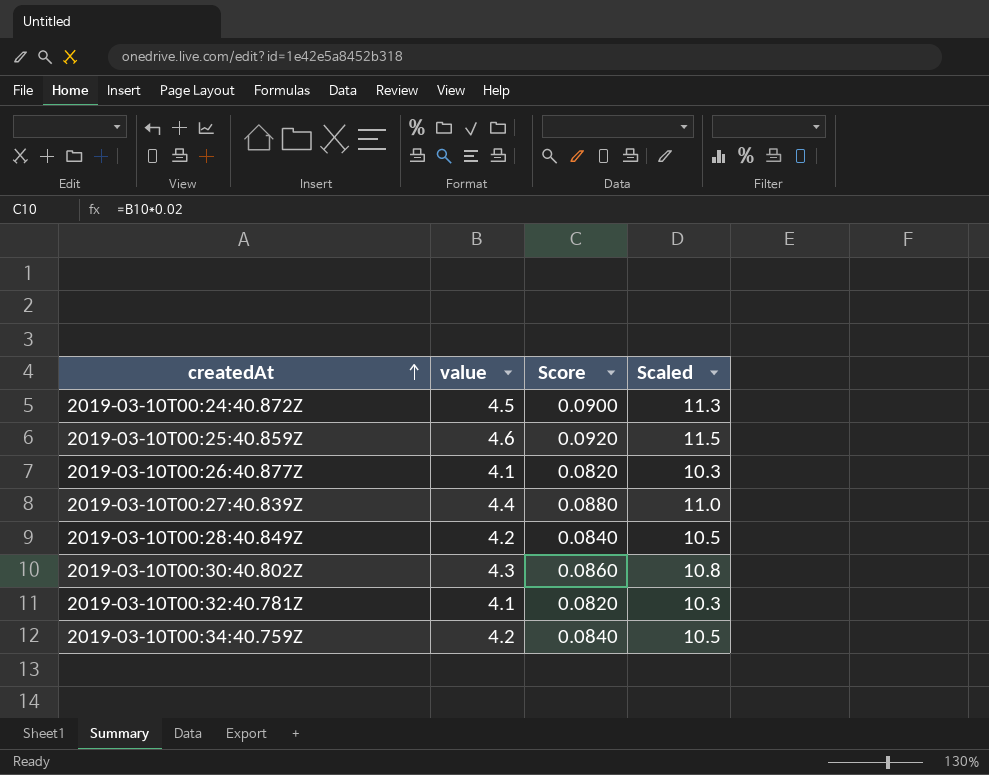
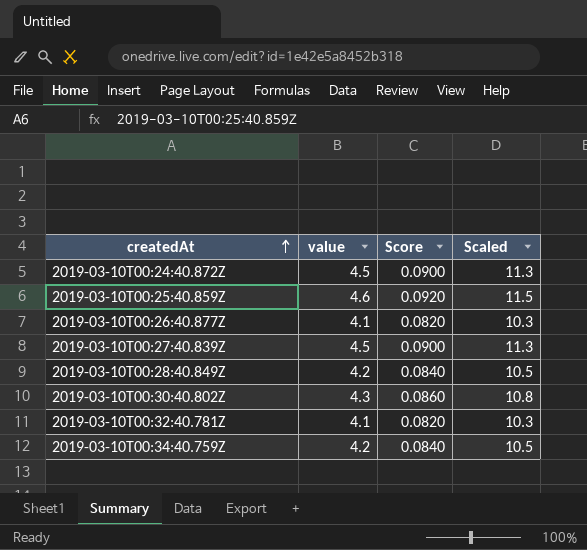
2019-03-10T00:27:40.839Z | value: 4.4 -> 4.5
2019-03-10T00:27:40.839Z | Score: 0.0880 -> 0.0900
2019-03-10T00:27:40.839Z | Scaled: 11.0 -> 11.3

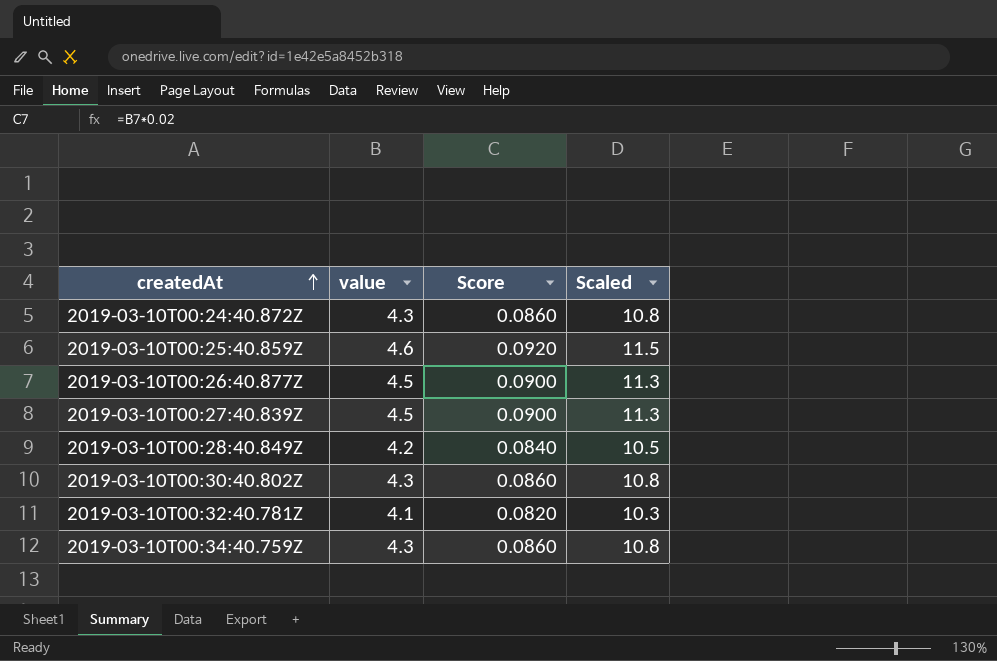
2019-03-10T00:24:40.872Z | value: 4.5 -> 4.3
2019-03-10T00:24:40.872Z | Score: 0.0900 -> 0.0860
2019-03-10T00:24:40.872Z | Scaled: 11.3 -> 10.8
2019-03-10T00:26:40.877Z | value: 4.1 -> 4.5
2019-03-10T00:26:40.877Z | Score: 0.0820 -> 0.0900
2019-03-10T00:26:40.877Z | Scaled: 10.3 -> 11.3
2019-03-10T00:34:40.759Z | value: 4.2 -> 4.3
2019-03-10T00:34:40.759Z | Score: 0.0840 -> 0.0860
2019-03-10T00:34:40.759Z | Scaled: 10.5 -> 10.8

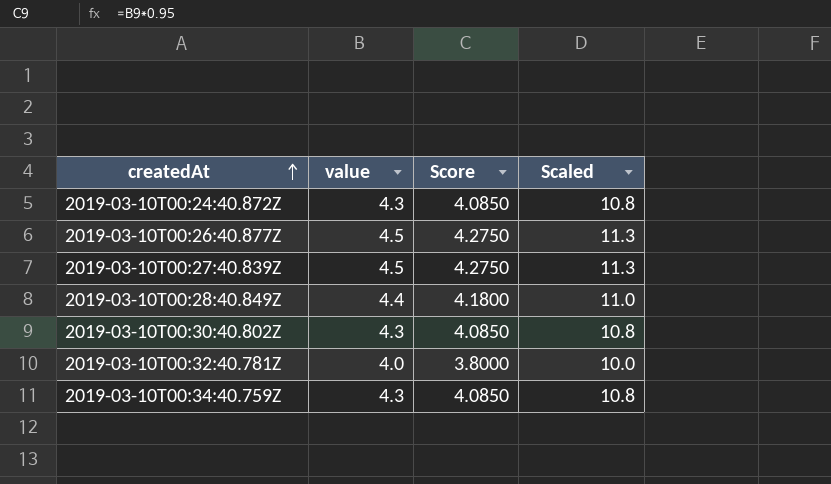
column Score | formula: [value] * 0.02 -> [value] * 0.95
row 2019-03-10T00:25:40.859Z: 4.6 | 0.0920 | 11.5 -> none
2019-03-10T00:28:40.849Z | value: 4.2 -> 4.4
2019-03-10T00:28:40.849Z | Scaled: 10.5 -> 11.0
2019-03-10T00:32:40.781Z | value: 4.1 -> 4.0
2019-03-10T00:32:40.781Z | Scaled: 10.3 -> 10.0

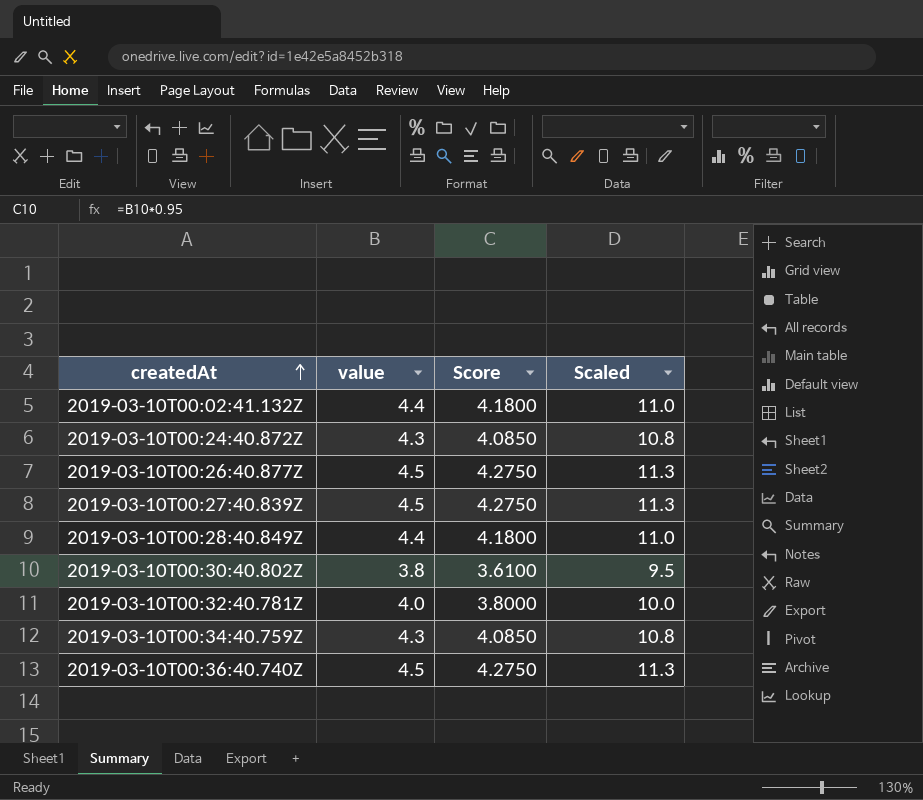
row 2019-03-10T00:02:41.132Z: none -> 4.4 | 4.1800 | 11.0
2019-03-10T00:30:40.802Z | value: 4.3 -> 3.8
2019-03-10T00:30:40.802Z | Score: 4.0850 -> 3.6100
2019-03-10T00:30:40.802Z | Scaled: 10.8 -> 9.5
row 2019-03-10T00:36:40.740Z: none -> 4.5 | 4.2750 | 11.3

